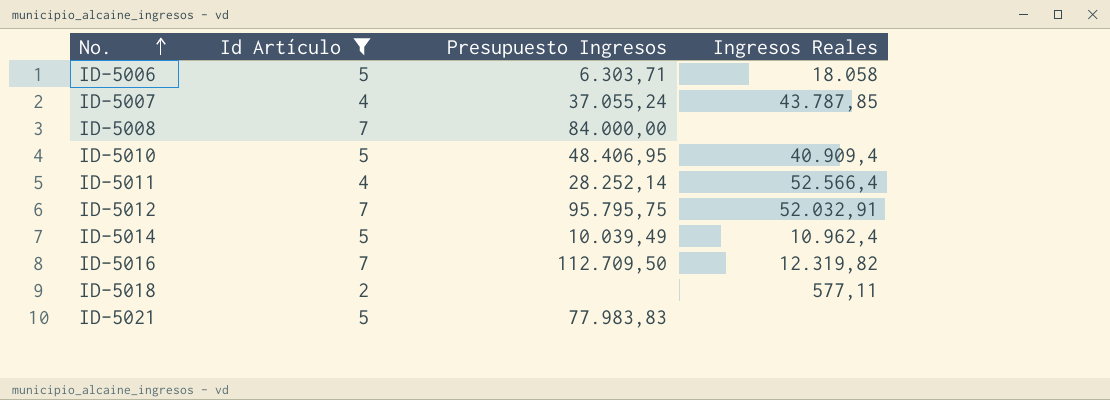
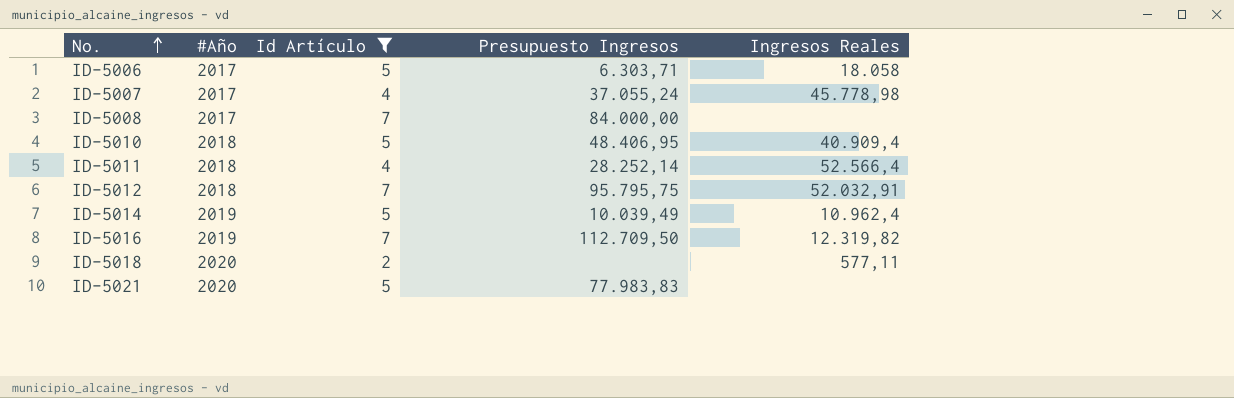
column #Año | position: none -> 2
ID-5007 | Ingresos Reales: 43.787,85 -> 45.778,98

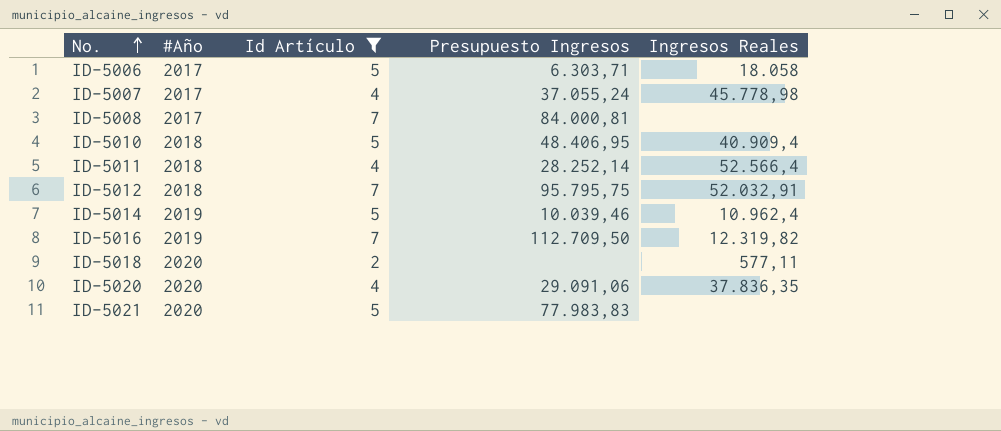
ID-5008 | Presupuesto Ingresos: 84.000,00 -> 84.000,81
ID-5014 | Presupuesto Ingresos: 10.039,49 -> 10.039,46
row ID-5020: none -> 2020 | 4 | 29.091,06 | 37.836,35

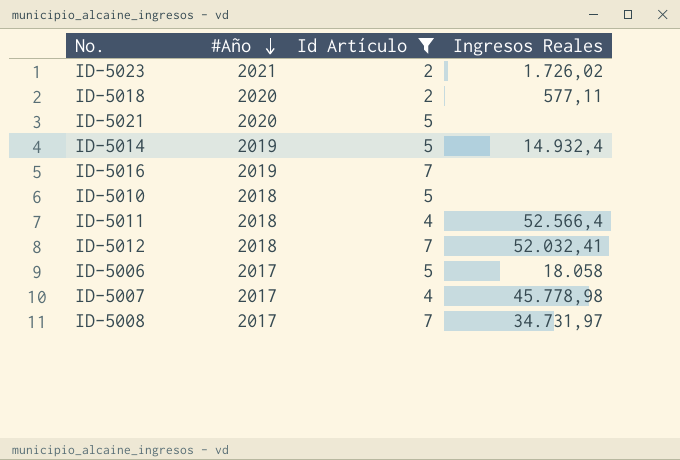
row order: No. ascending -> #Año descending
column Presupuesto Ingresos | position: 4 -> none
row ID-5020: 2020 | 4 | 29.091,06 | 37.836,35 -> none
row ID-5023: none -> 2021 | 2 | 1.726,02
ID-5014 | Ingresos Reales: 10.962,4 -> 14.932,4
ID-5016 | Ingresos Reales: 12.319,82 -> none
ID-5010 | Ingresos Reales: 40.909,4 -> none
ID-5012 | Ingresos Reales: 52.032,91 -> 52.032,41
ID-5008 | Ingresos Reales: none -> 34.731,97

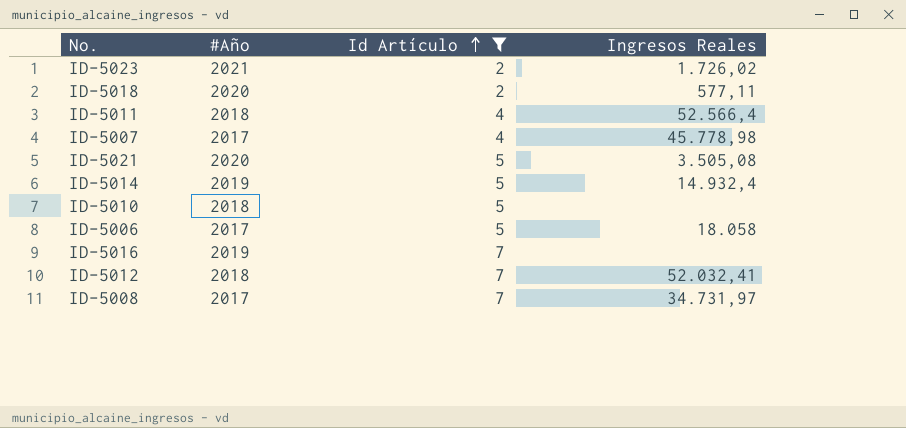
row order: #Año descending -> Id Artículo ascending
ID-5021 | Ingresos Reales: none -> 3.505,08

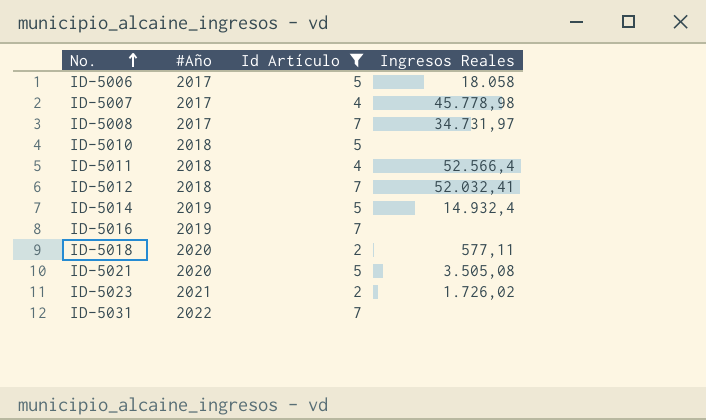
row order: Id Artículo ascending -> No. ascending
row ID-5031: none -> 2022 | 7 | none

